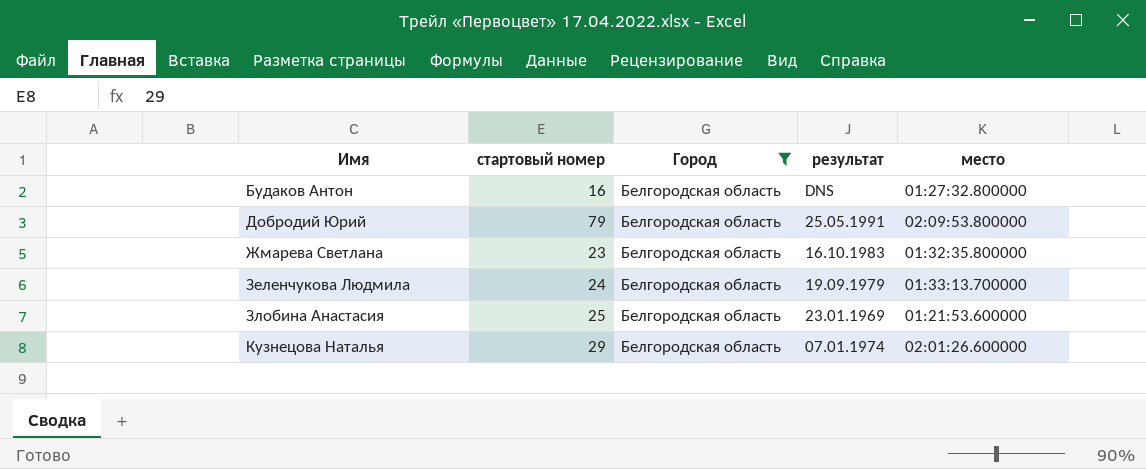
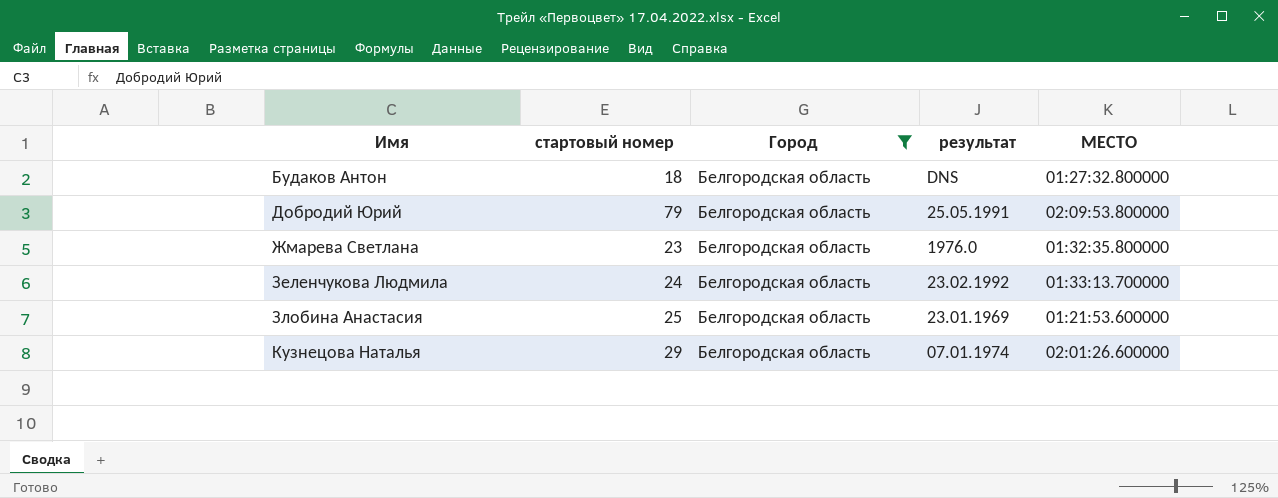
column name: место -> МЕСТО
Будаков Антон | стартовый номер: 16 -> 18
Жмарева Светлана | результат: 16.10.1983 -> 1976.0
Зеленчукова Людмила | результат: 19.09.1979 -> 23.02.1992

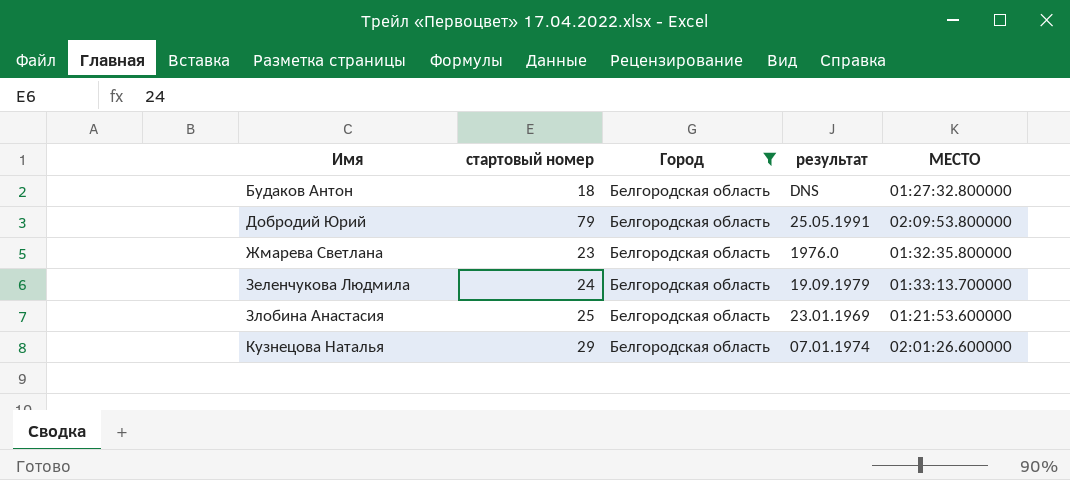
Зеленчукова Людмила | результат: 23.02.1992 -> 19.09.1979

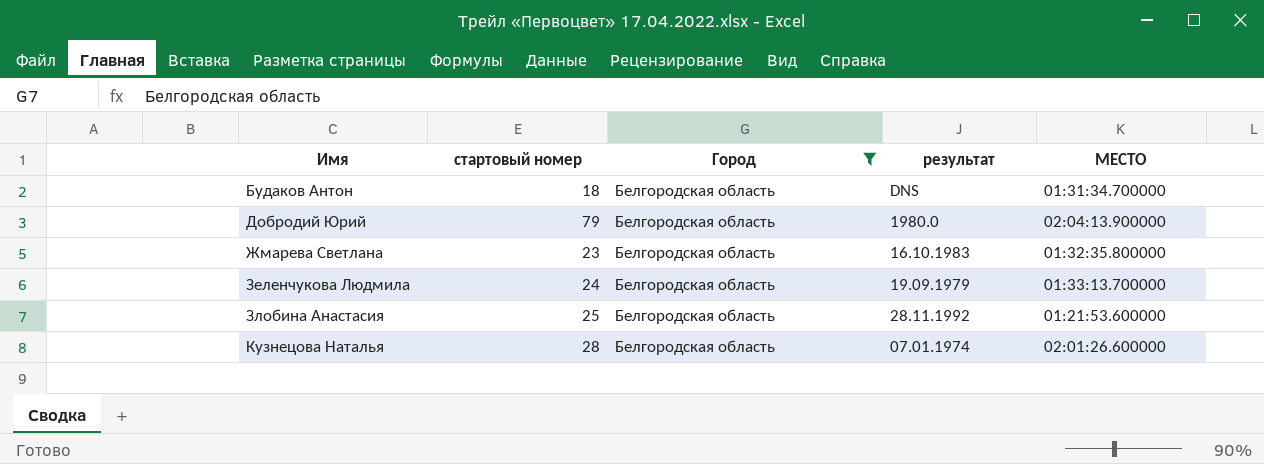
Будаков Антон | МЕСТО: 01:27:32.800000 -> 01:31:34.700000
Добродий Юрий | результат: 25.05.1991 -> 1980.0
Добродий Юрий | МЕСТО: 02:09:53.800000 -> 02:04:13.900000
Жмарева Светлана | результат: 1976.0 -> 16.10.1983
Злобина Анастасия | результат: 23.01.1969 -> 28.11.1992
Кузнецова Наталья | стартовый номер: 29 -> 28

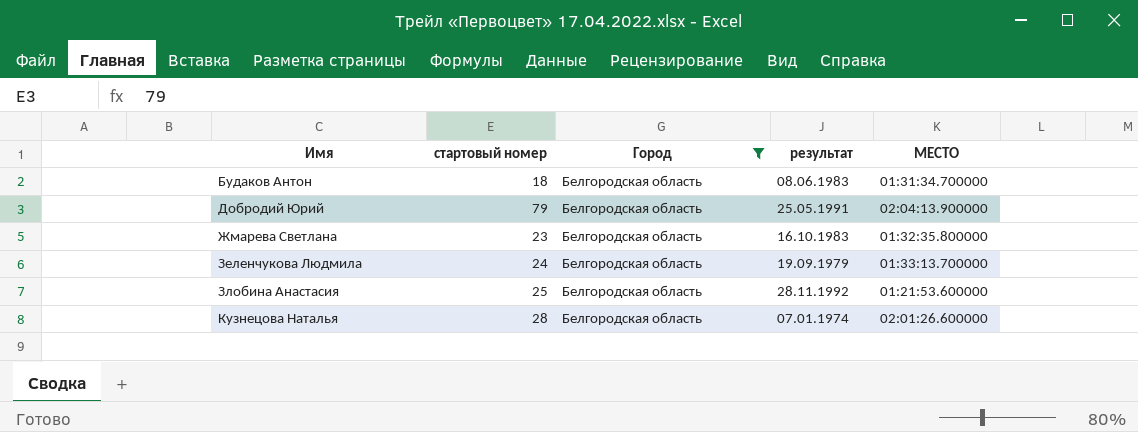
Будаков Антон | результат: DNS -> 08.06.1983
Добродий Юрий | результат: 1980.0 -> 25.05.1991

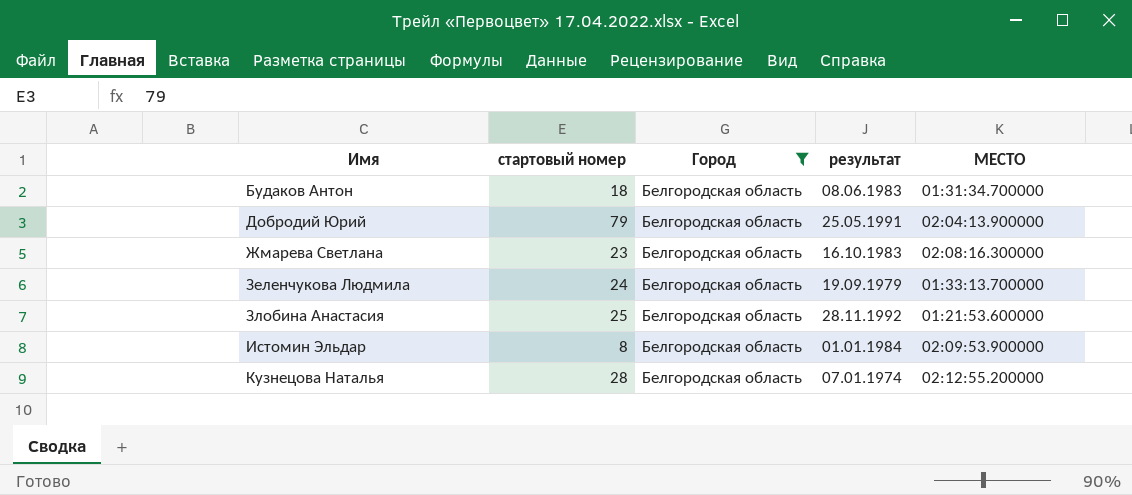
Жмарева Светлана | МЕСТО: 01:32:35.800000 -> 02:08:16.300000
row Истомин Эльдар: none -> 8 | Белгородская область | 01.01.1984 | 02:09:53.900000
Кузнецова Наталья | МЕСТО: 02:01:26.600000 -> 02:12:55.200000

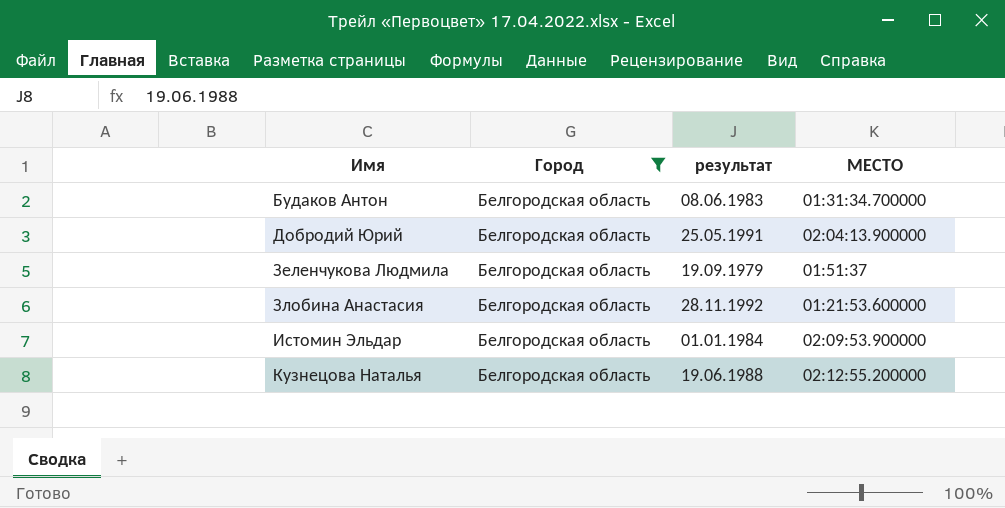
column стартовый номер | position: 2 -> none
row Жмарева Светлана: 23 | Белгородская область | 16.10.1983 | 02:08:16.300000 -> none
Зеленчукова Людмила | МЕСТО: 01:33:13.700000 -> 01:51:37
Кузнецова Наталья | результат: 07.01.1974 -> 19.06.1988

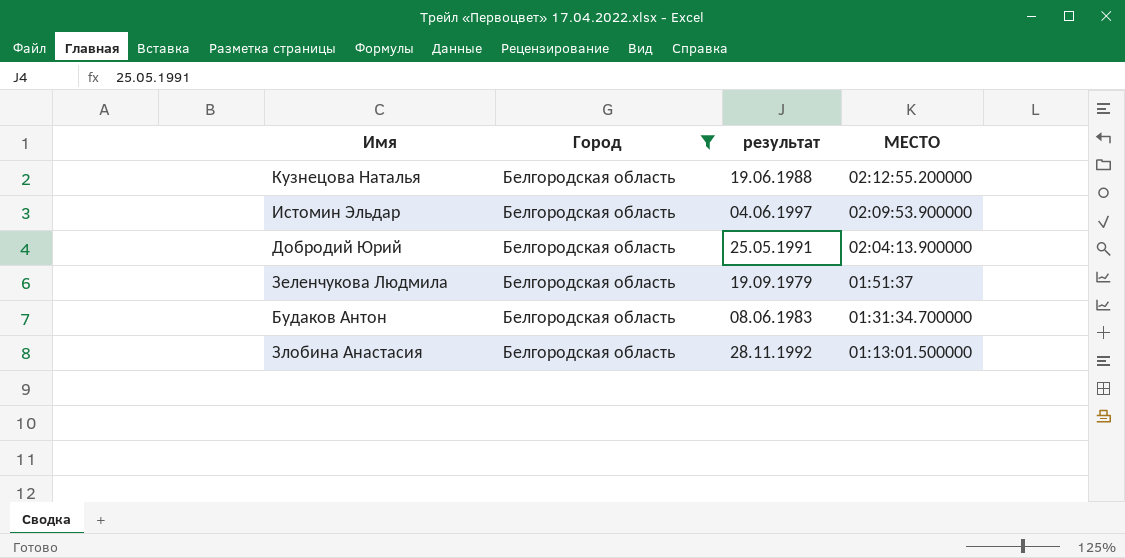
row order: Имя ascending -> МЕСТО descending
Истомин Эльдар | результат: 01.01.1984 -> 04.06.1997
Злобина Анастасия | МЕСТО: 01:21:53.600000 -> 01:13:01.500000

